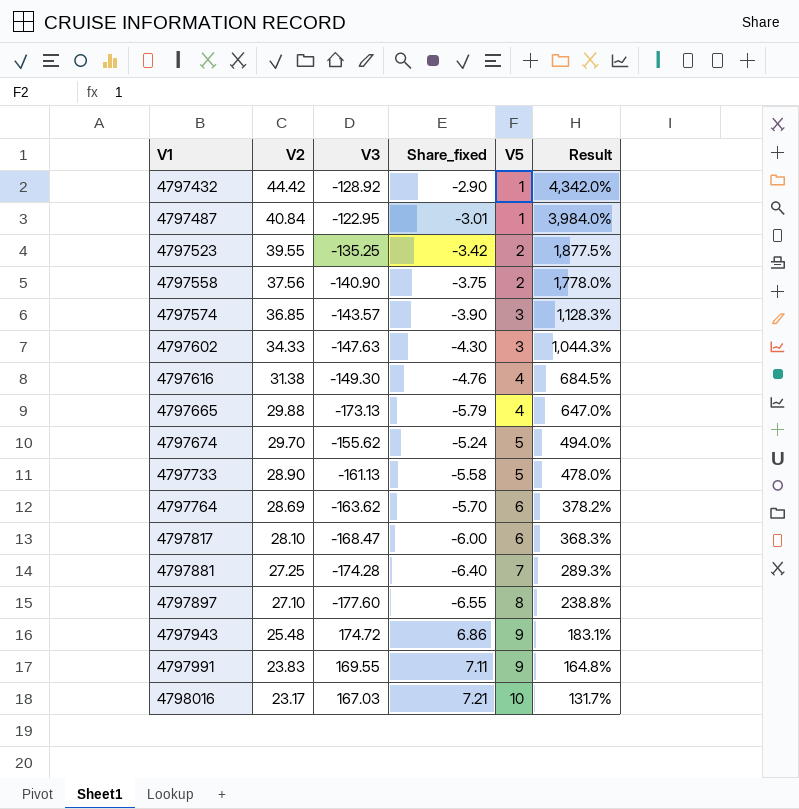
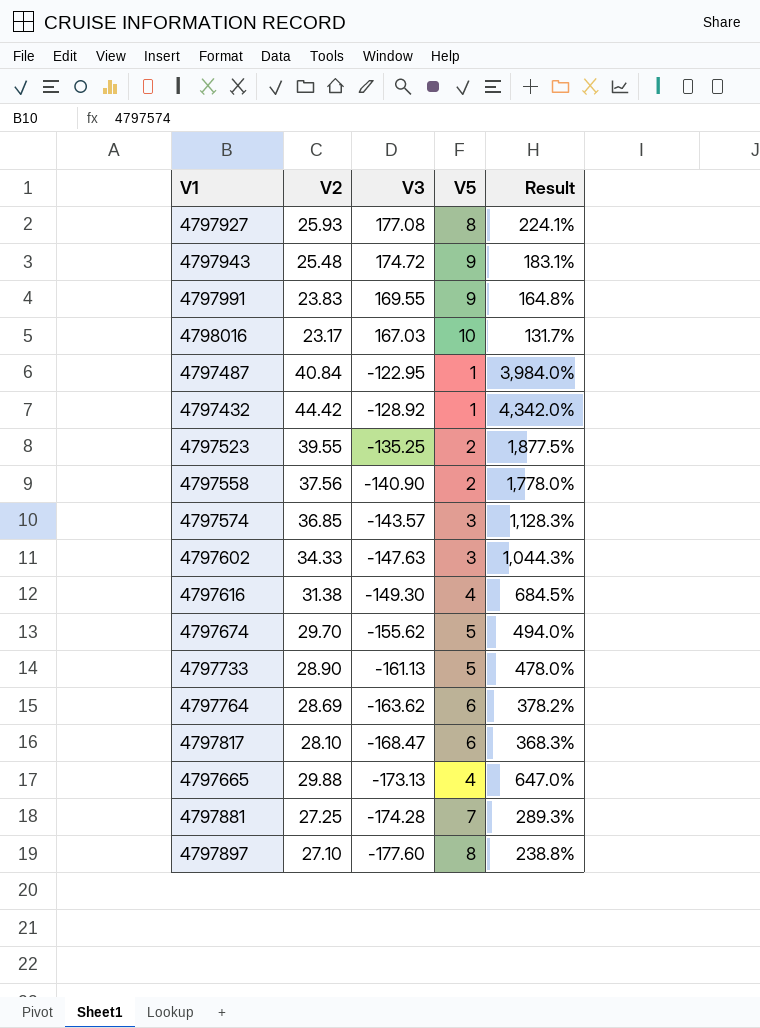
row order: V1 ascending -> V3 descending
column Share_fixed | formula: [V3] / [V2] -> none
row 4797927: none -> 25.93 | 177.08 | 8 | 224.1%

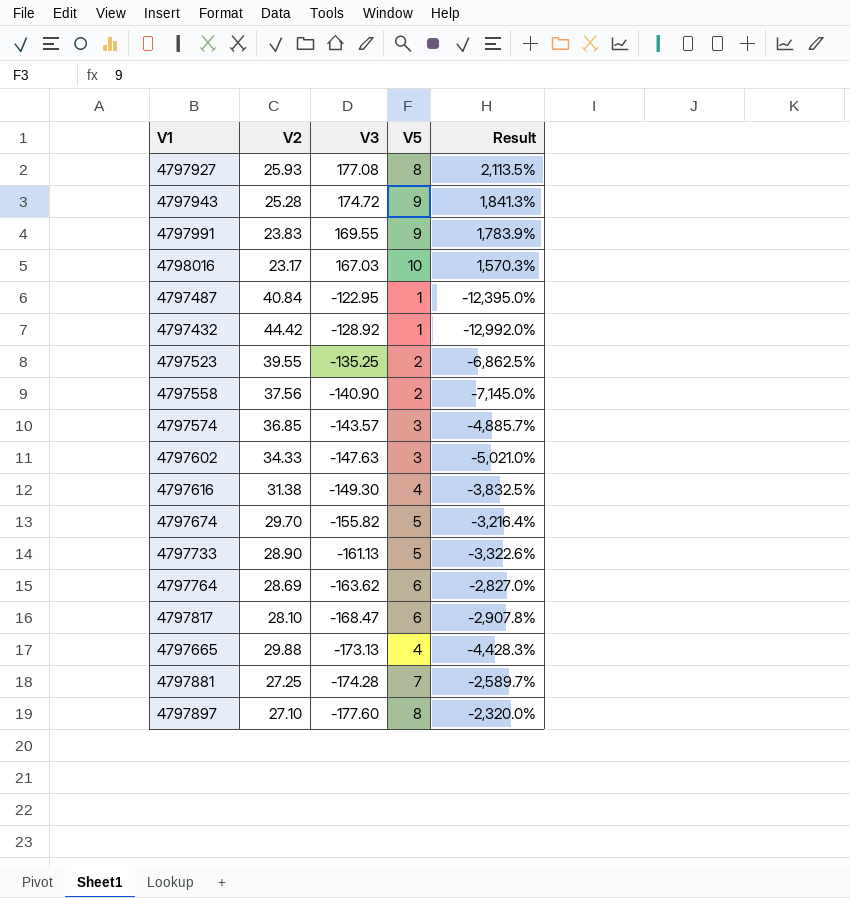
column Result | formula: ([V2] - [V5]) / [V5] -> ([V3] - [V5]) / [V5]
4797943 | V2: 25.48 -> 25.28
4797674 | V3: -155.62 -> -155.82

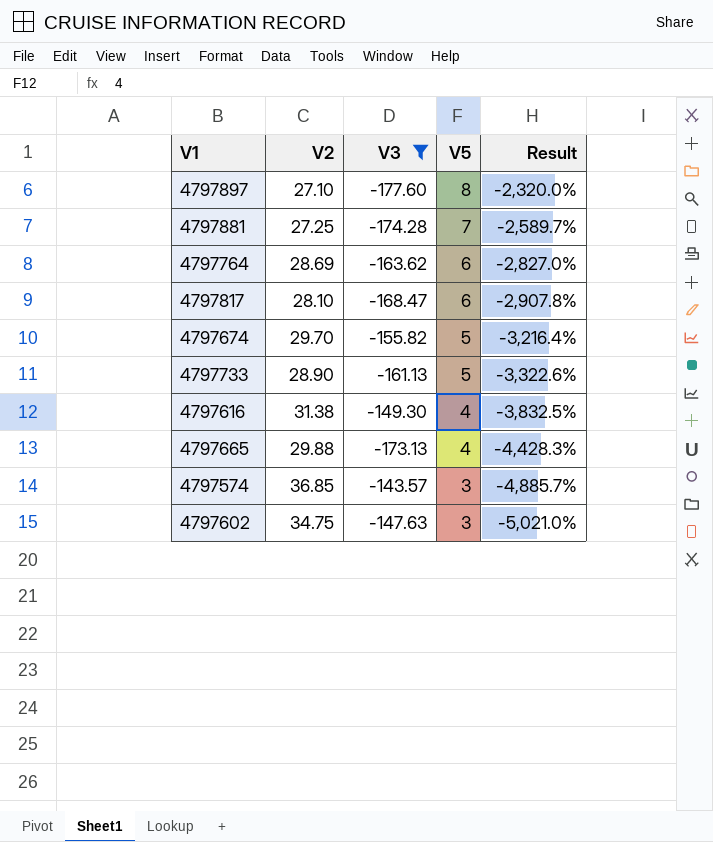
filter: none -> V3 <= -143.57
row order: V3 descending -> V5 descending
4797602 | V2: 34.33 -> 34.75

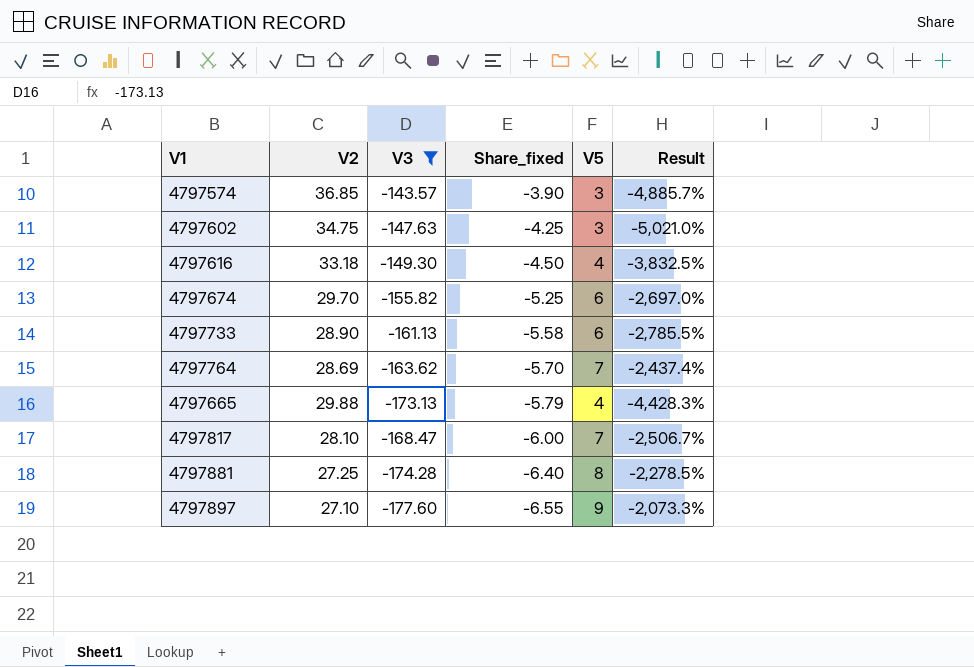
row order: V5 descending -> Share_fixed descending
column Share_fixed | formula: none -> [V3] / [V2]
4797616 | V2: 31.38 -> 33.18
4797674 | V5: 5 -> 6
4797674 | Result: -3,216.4% -> -2,697.0%
4797733 | V5: 5 -> 6
4797733 | Result: -3,322.6% -> -2,785.5%
4797764 | V5: 6 -> 7
4797764 | Result: -2,827.0% -> -2,437.4%
4797817 | V5: 6 -> 7
4797817 | Result: -2,907.8% -> -2,506.7%
4797881 | V5: 7 -> 8
4797881 | Result: -2,589.7% -> -2,278.5%
4797897 | V5: 8 -> 9
4797897 | Result: -2,320.0% -> -2,073.3%

